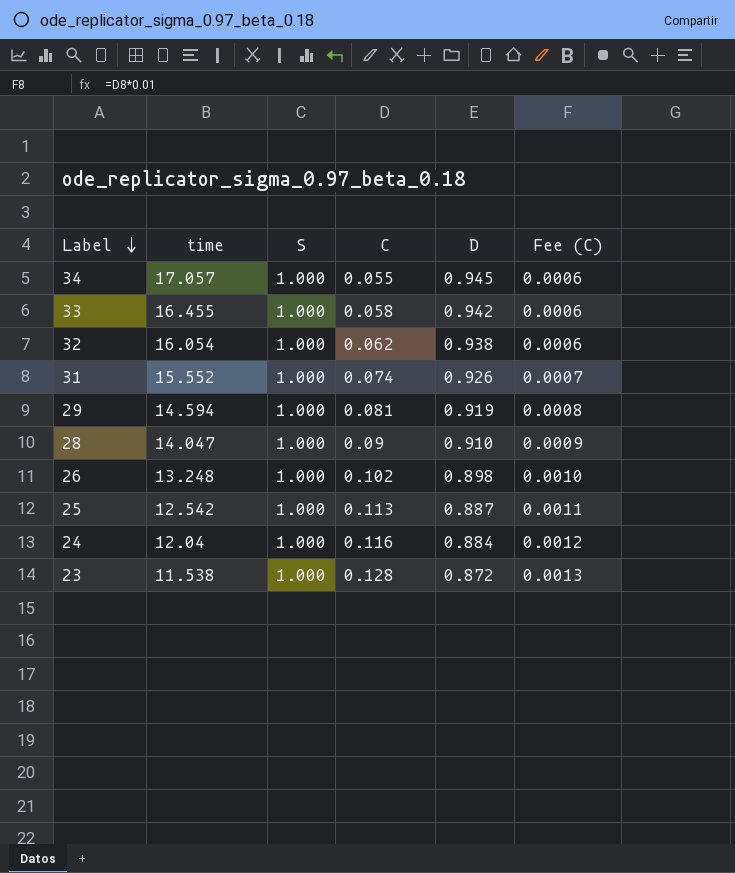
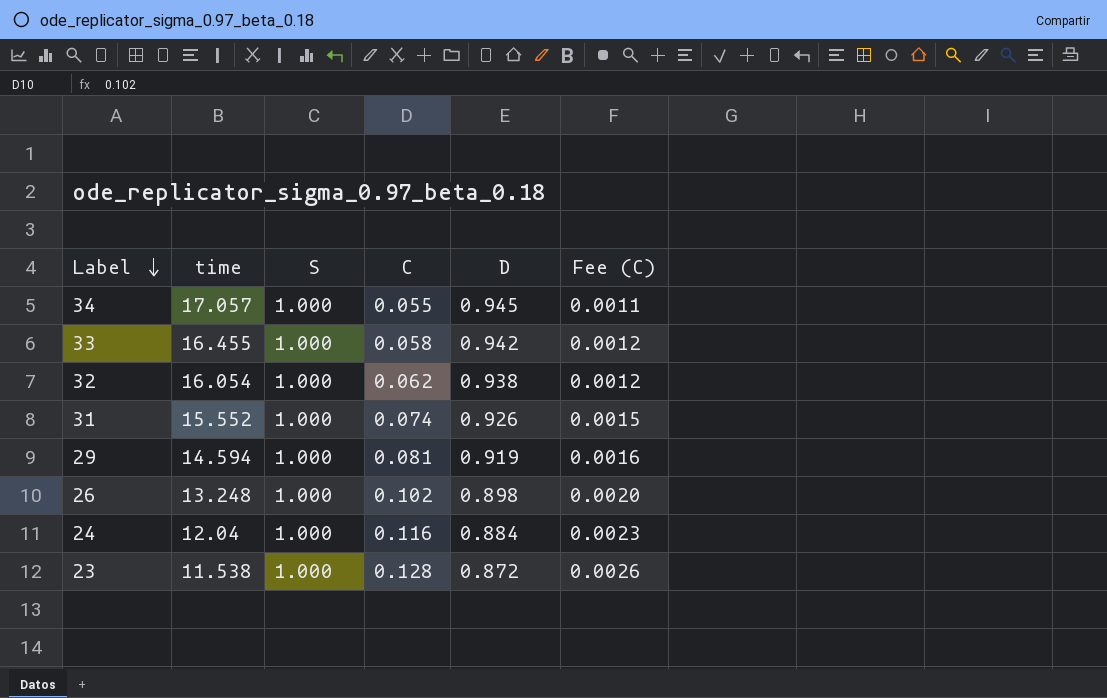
column Fee (C) | formula: [C] * 0.01 -> [C] * 0.02
row 28: 14.047 | 1.000 | 0.09 | 0.910 | 0.0009 -> none
row 25: 12.542 | 1.000 | 0.113 | 0.887 | 0.0011 -> none

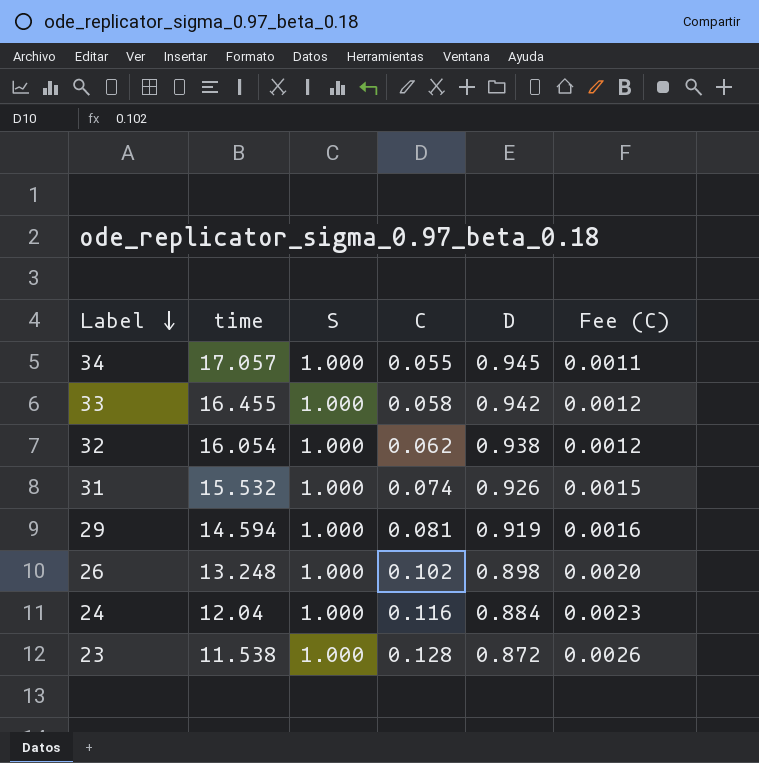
31 | time: 15.552 -> 15.532

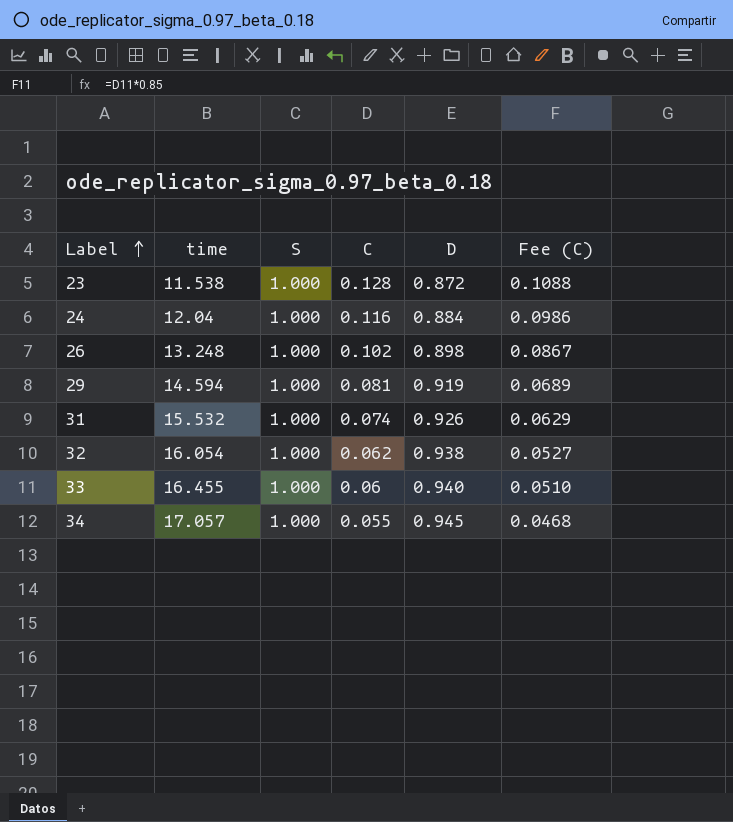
row order: Label descending -> Label ascending
column Fee (C) | formula: [C] * 0.02 -> [C] * 0.85
33 | C: 0.058 -> 0.06
33 | D: 0.942 -> 0.940

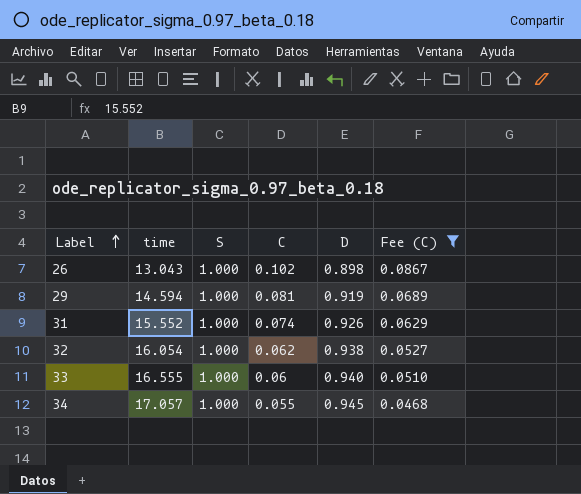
filter: none -> Fee (C) <= 0.0867
26 | time: 13.248 -> 13.043
31 | time: 15.532 -> 15.552
33 | time: 16.455 -> 16.555

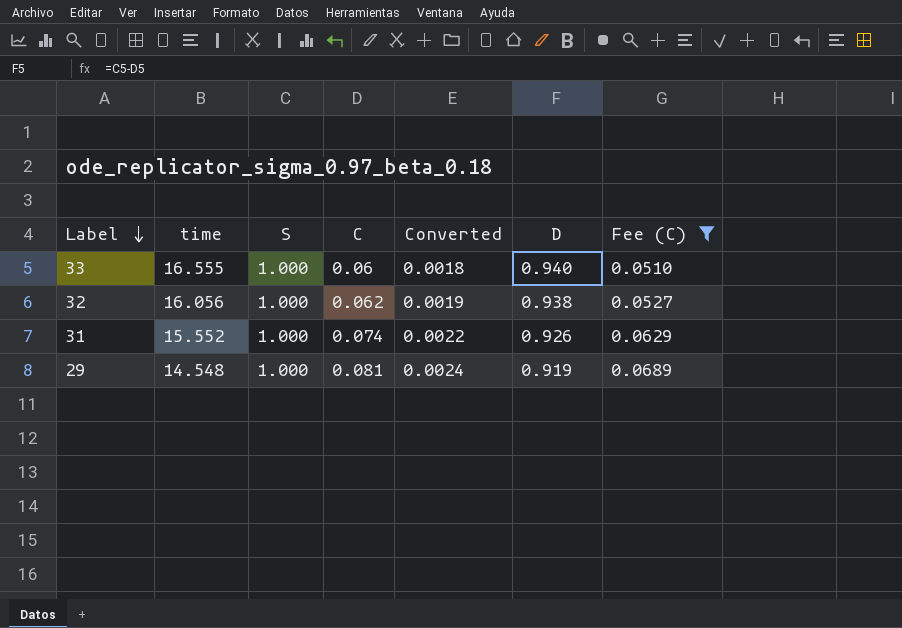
row order: Label ascending -> Label descending
column Converted | formula: none -> [C] * 0.03
row 26: 13.043 | 1.000 | 0.102 | 0.898 | 0.0867 -> none
row 34: 17.057 | 1.000 | 0.055 | 0.945 | 0.0468 -> none
32 | time: 16.054 -> 16.056
29 | time: 14.594 -> 14.548

